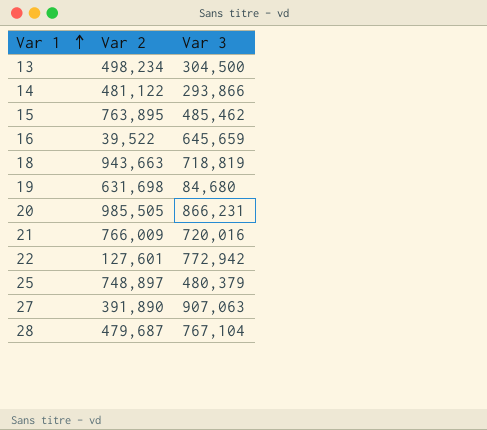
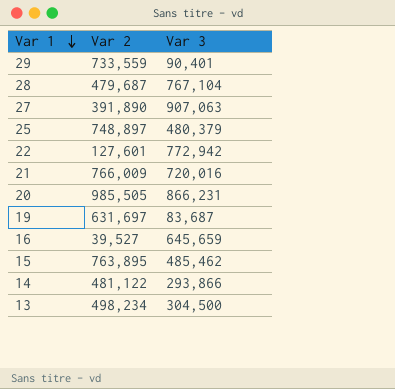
row order: Var 1 ascending -> Var 1 descending
row 18: 943,663 | 718,819 -> none
row 29: none -> 733,559 | 90,401
19 | Var 2: 631,698 -> 631,697
19 | Var 3: 84,680 -> 83,687
16 | Var 2: 39,522 -> 39,527

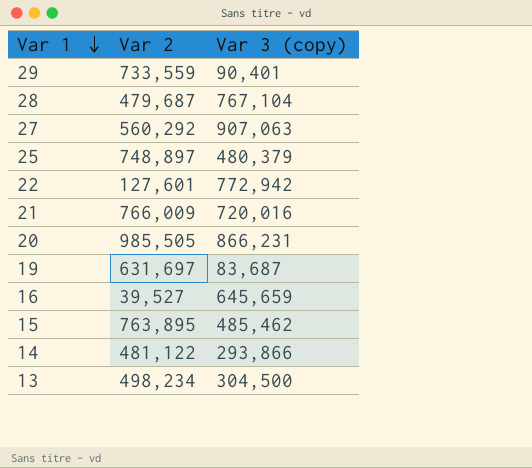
column name: Var 3 -> Var 3 (copy)
27 | Var 2: 391,890 -> 560,292

